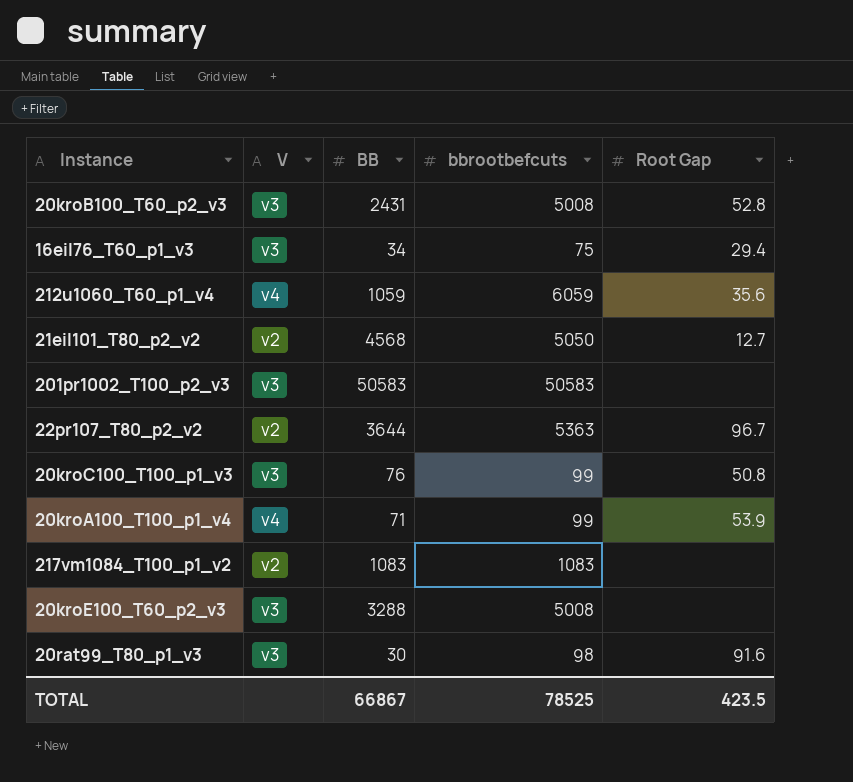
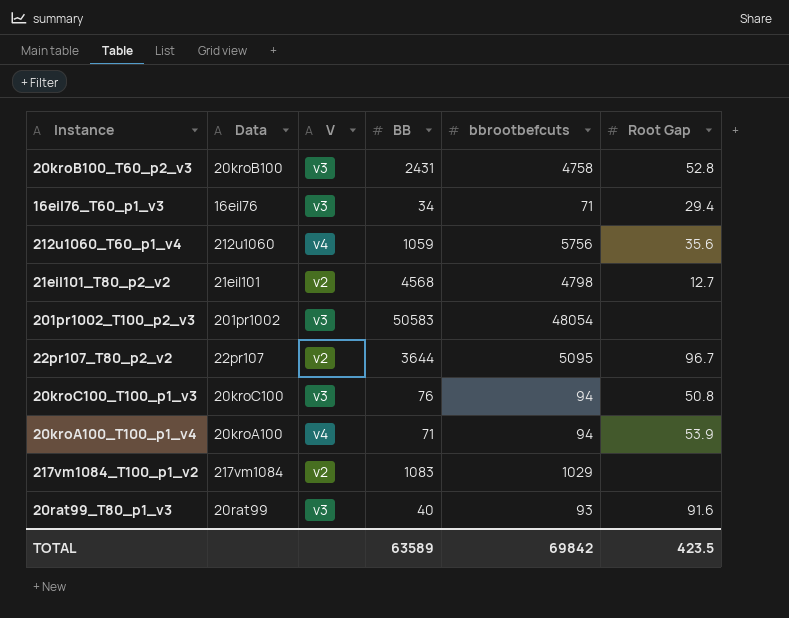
column Data | position: none -> 2
row 20kroE100_T60_p2_v3: v3 | 3288 | 5008 | none -> none
20kroB100_T60_p2_v3 | bbrootbefcuts: 5008 -> 4758
16eil76_T60_p1_v3 | bbrootbefcuts: 75 -> 71
212u1060_T60_p1_v4 | bbrootbefcuts: 6059 -> 5756
21eil101_T80_p2_v2 | bbrootbefcuts: 5050 -> 4798
201pr1002_T100_p2_v3 | bbrootbefcuts: 50583 -> 48054
22pr107_T80_p2_v2 | bbrootbefcuts: 5363 -> 5095
20kroC100_T100_p1_v3 | bbrootbefcuts: 99 -> 94
20kroA100_T100_p1_v4 | bbrootbefcuts: 99 -> 94
217vm1084_T100_p1_v2 | bbrootbefcuts: 1083 -> 1029
20rat99_T80_p1_v3 | BB: 30 -> 40
20rat99_T80_p1_v3 | bbrootbefcuts: 98 -> 93
TOTAL | BB: 66867 -> 63589
TOTAL | bbrootbefcuts: 78525 -> 69842

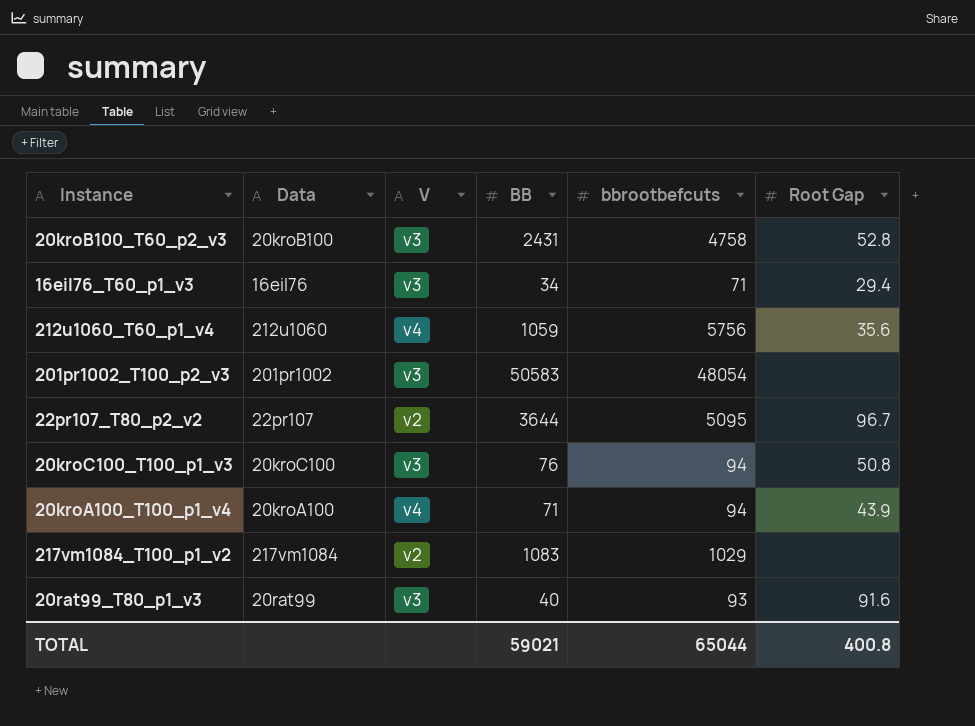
row 21eil101_T80_p2_v2: 21eil101 | v2 | 4568 | 4798 | 12.7 -> none
20kroA100_T100_p1_v4 | Root Gap: 53.9 -> 43.9
TOTAL | BB: 63589 -> 59021
TOTAL | bbrootbefcuts: 69842 -> 65044
TOTAL | Root Gap: 423.5 -> 400.8

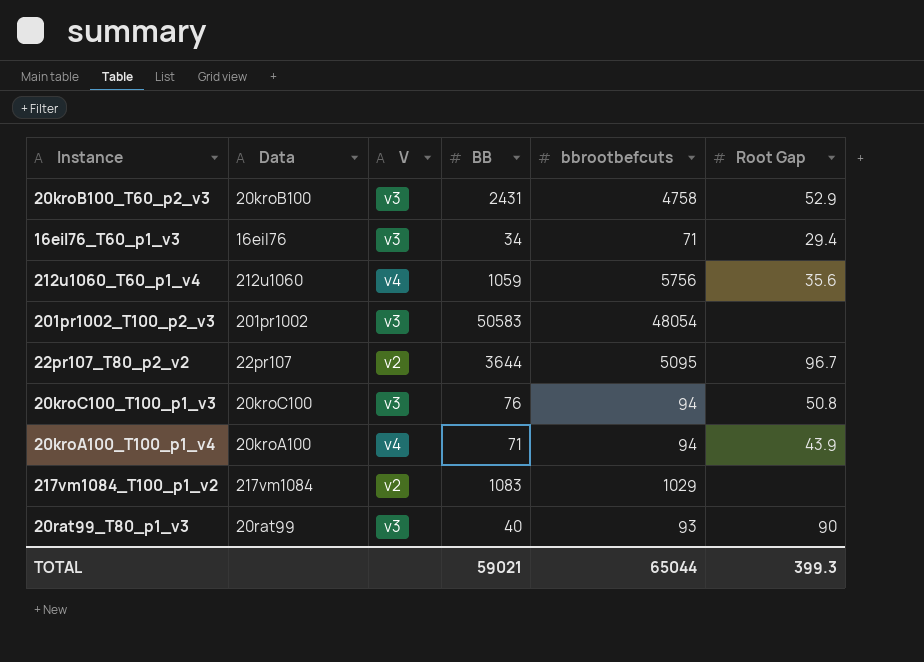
20kroB100_T60_p2_v3 | Root Gap: 52.8 -> 52.9
20rat99_T80_p1_v3 | Root Gap: 91.6 -> 90
TOTAL | Root Gap: 400.8 -> 399.3

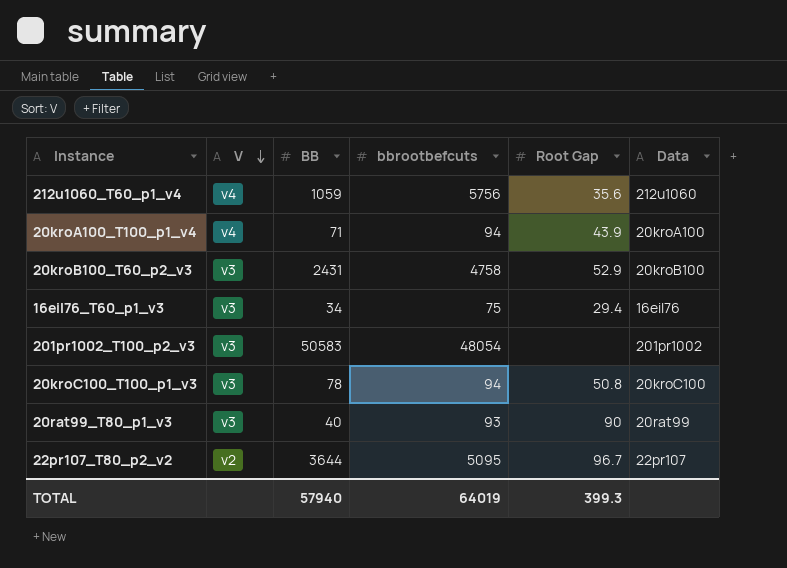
row order: none -> V descending
column Data | position: 2 -> 6
row 217vm1084_T100_p1_v2: 217vm1084 | v2 | 1083 | 1029 | none -> none
16eil76_T60_p1_v3 | bbrootbefcuts: 71 -> 75
20kroC100_T100_p1_v3 | BB: 76 -> 78
TOTAL | BB: 59021 -> 57940
TOTAL | bbrootbefcuts: 65044 -> 64019

